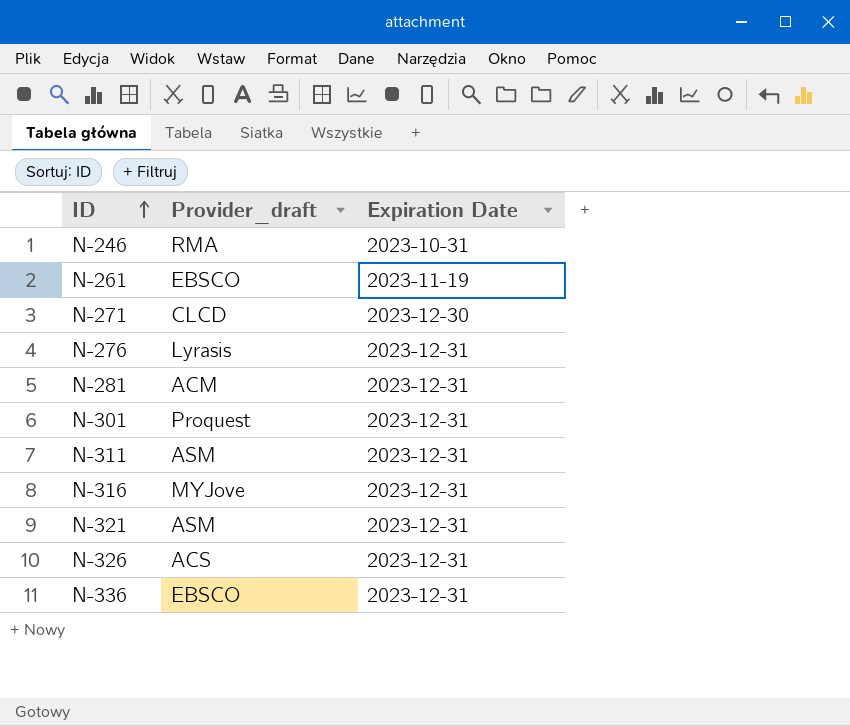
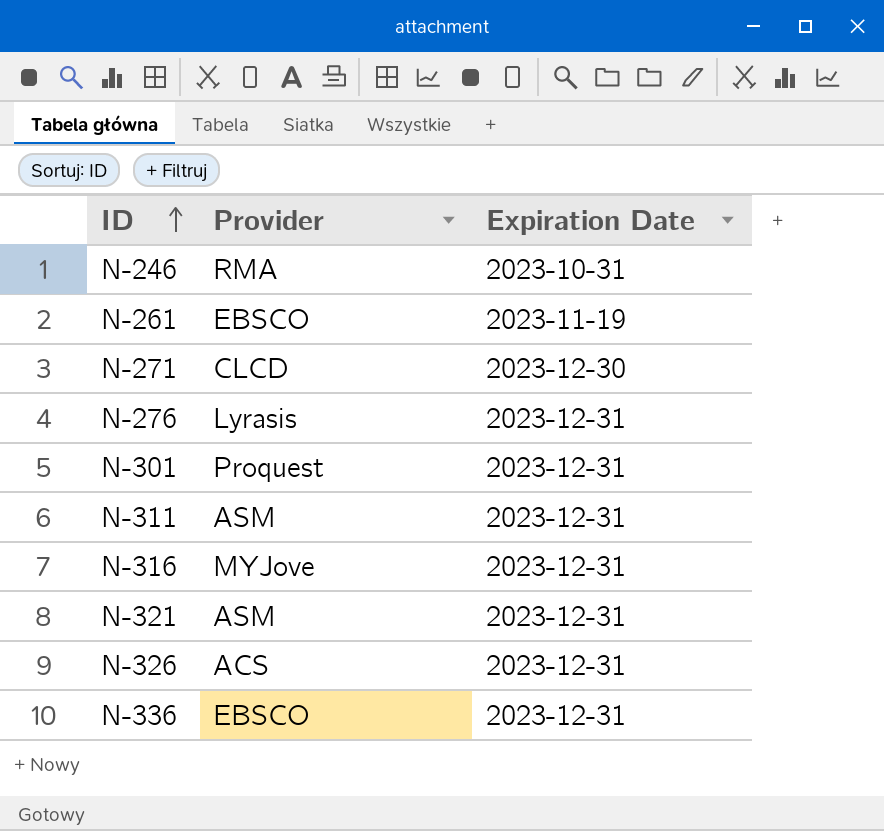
column name: Provider_draft -> Provider
row N-281: ACM | 2023-12-31 -> none

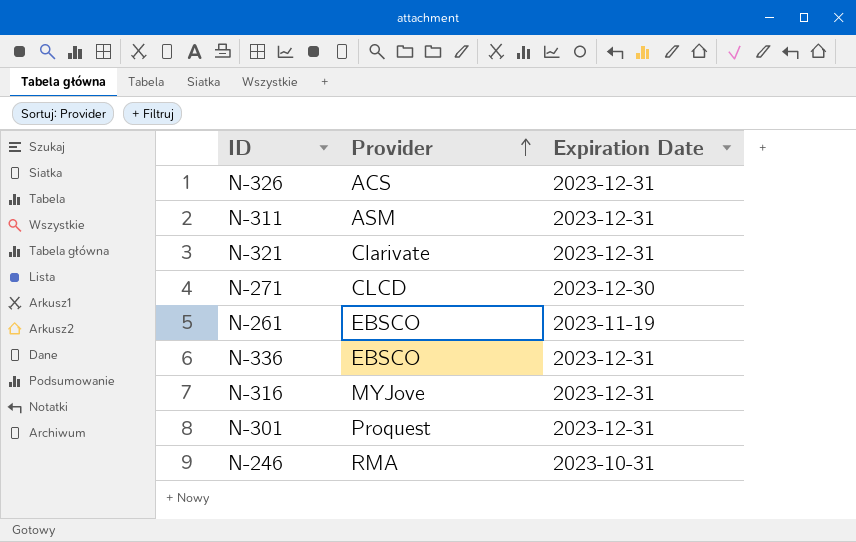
row order: ID ascending -> Provider ascending
row N-276: Lyrasis | 2023-12-31 -> none
N-321 | Provider: ASM -> Clarivate

